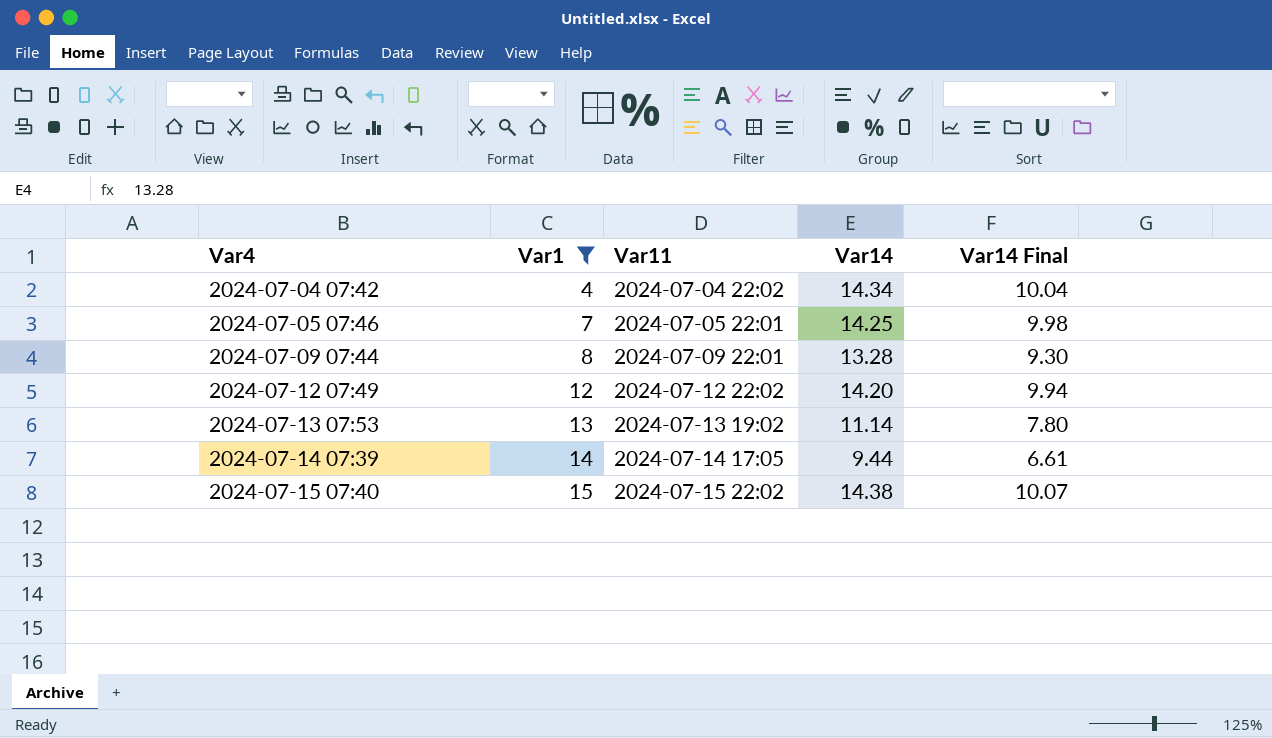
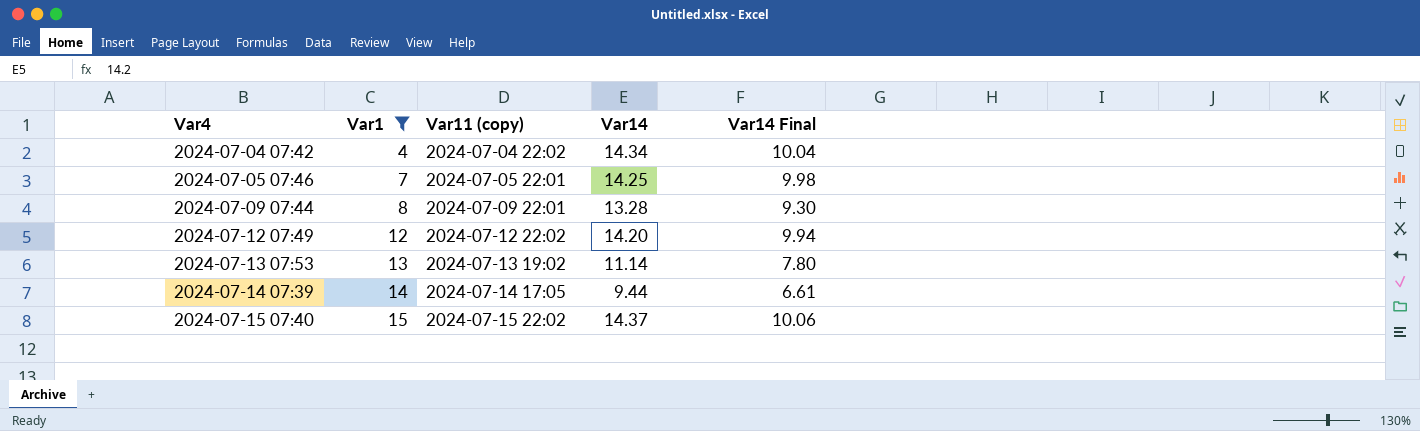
column name: Var11 -> Var11 (copy)
2024-07-15 07:40 | Var14: 14.38 -> 14.37
2024-07-15 07:40 | Var14 Final: 10.07 -> 10.06

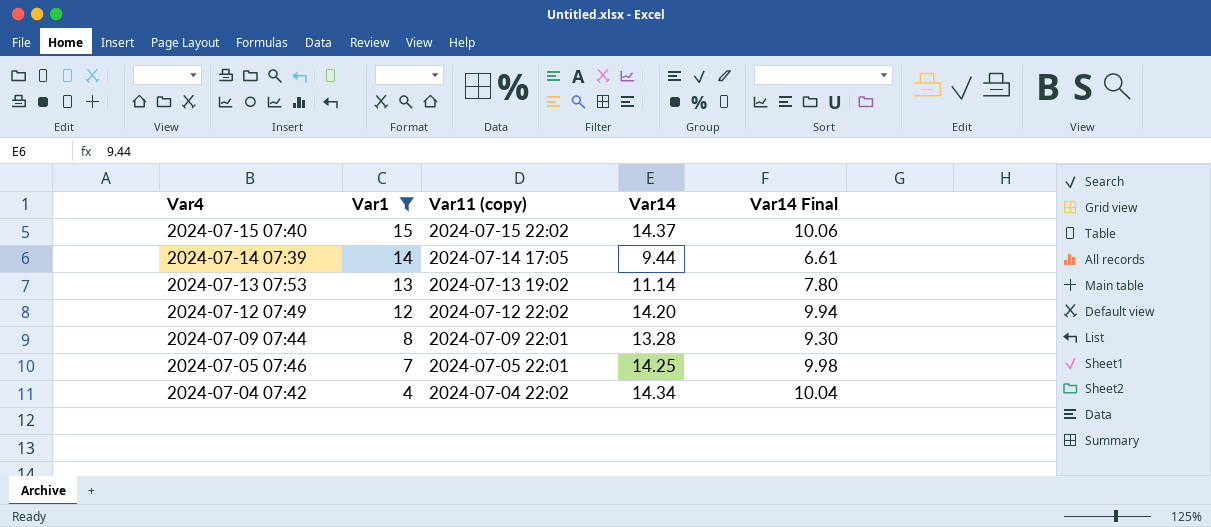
row order: Var4 ascending -> Var4 descending

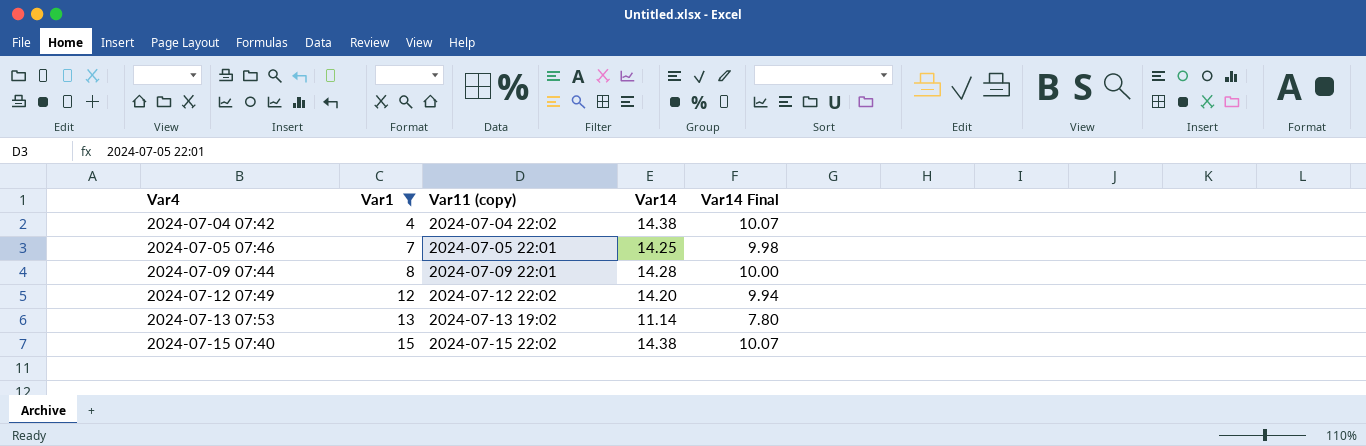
row order: Var4 descending -> Var4 ascending
row 2024-07-14 07:39: 14 | 2024-07-14 17:05 | 9.44 | 6.61 -> none
2024-07-04 07:42 | Var14: 14.34 -> 14.38
2024-07-04 07:42 | Var14 Final: 10.04 -> 10.07
2024-07-09 07:44 | Var14: 13.28 -> 14.28
2024-07-09 07:44 | Var14 Final: 9.30 -> 10.00
2024-07-15 07:40 | Var14: 14.37 -> 14.38
2024-07-15 07:40 | Var14 Final: 10.06 -> 10.07

